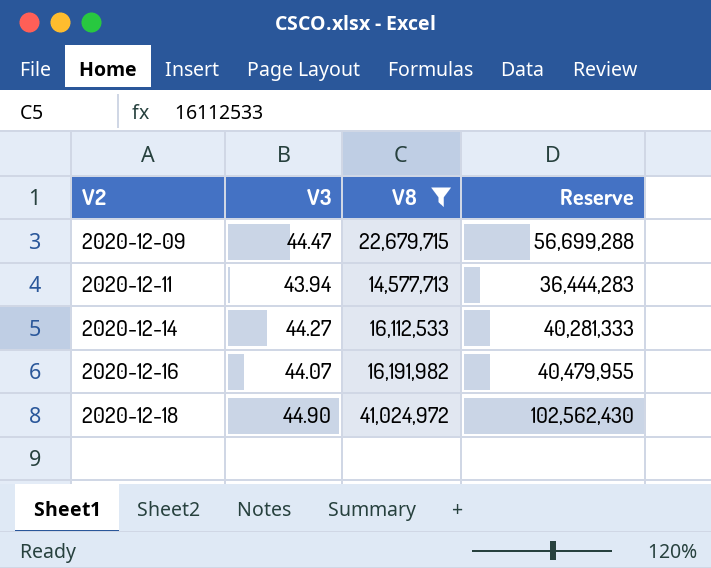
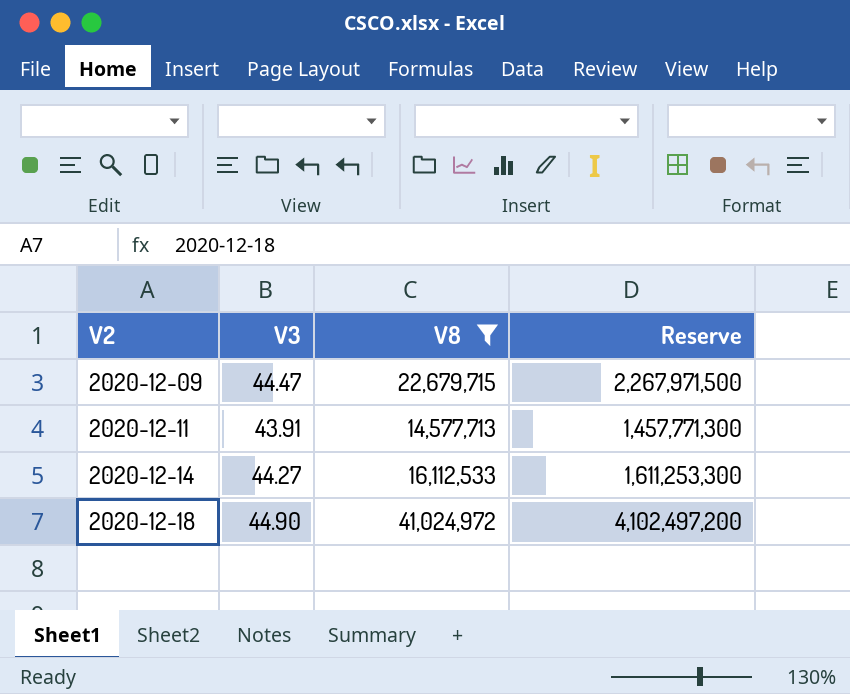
column Reserve | formula: [V8] * 2.5 -> [V8] * 100
row 2020-12-16: 44.07 | 16,191,982 | 40,479,955 -> none
2020-12-11 | V3: 43.94 -> 43.91

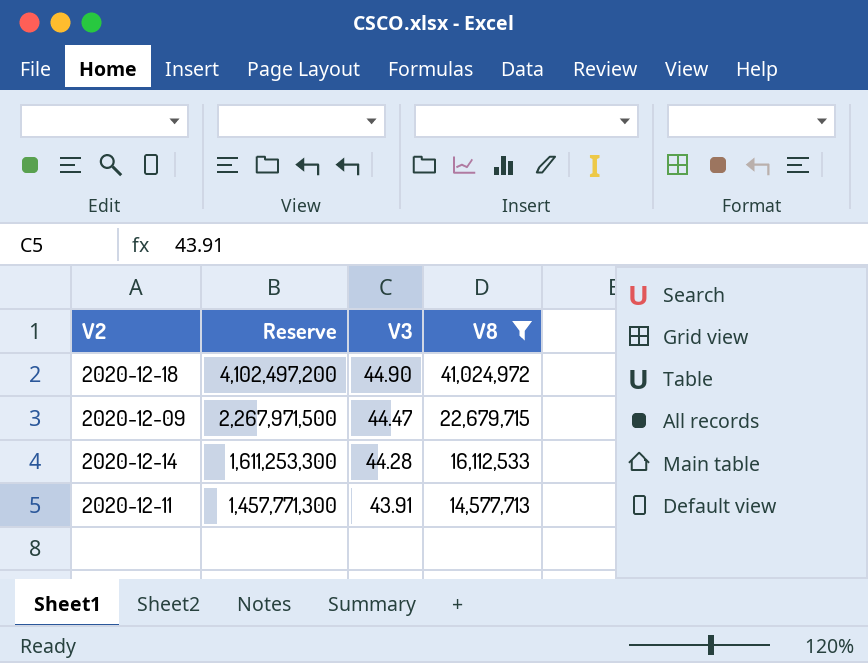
row order: V2 ascending -> Reserve descending
column Reserve | position: 4 -> 2
2020-12-14 | V3: 44.27 -> 44.28

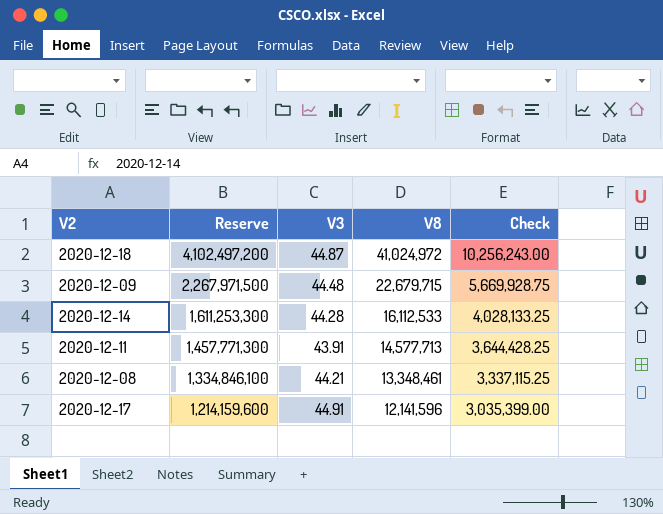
filter: V8 >= 14,577,713 -> none
column Check | formula: none -> [V8] * 0.25
2020-12-18 | V3: 44.90 -> 44.87
2020-12-09 | V3: 44.47 -> 44.48

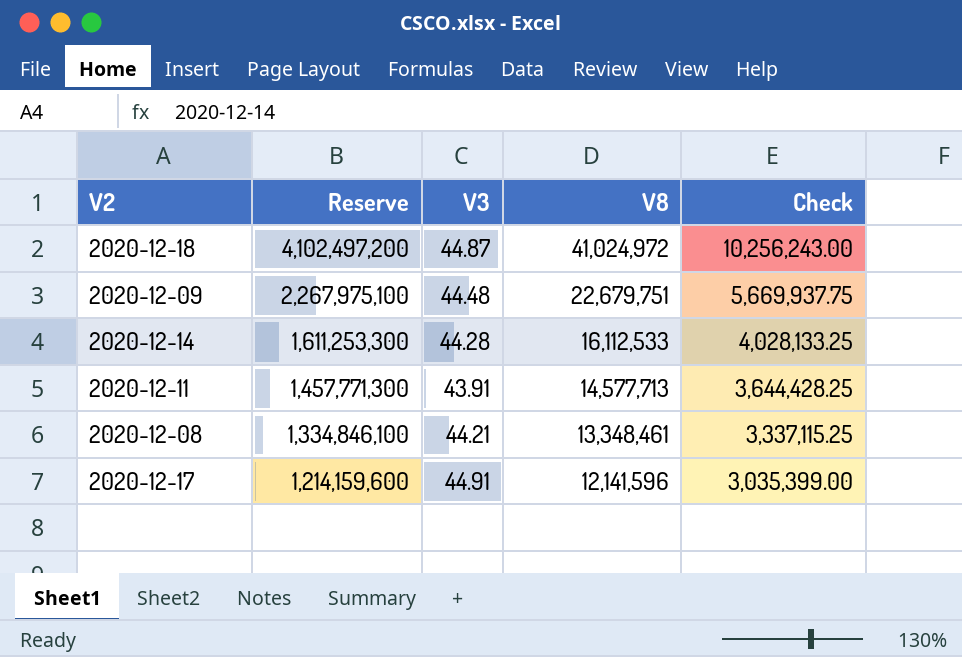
2020-12-09 | Reserve: 2,267,971,500 -> 2,267,975,100
2020-12-09 | V8: 22,679,715 -> 22,679,751
2020-12-09 | Check: 5,669,928.75 -> 5,669,937.75

